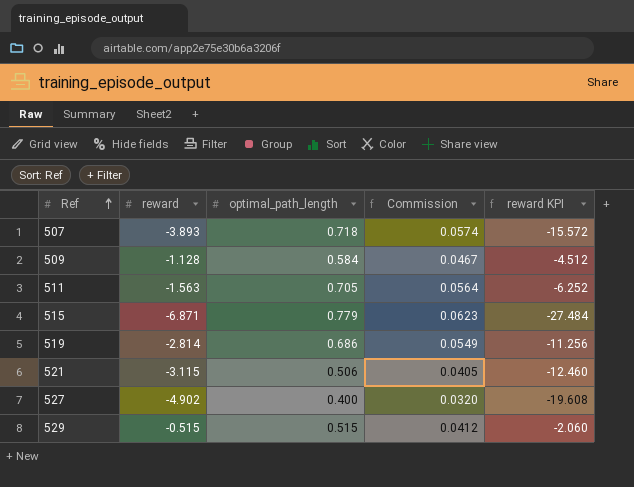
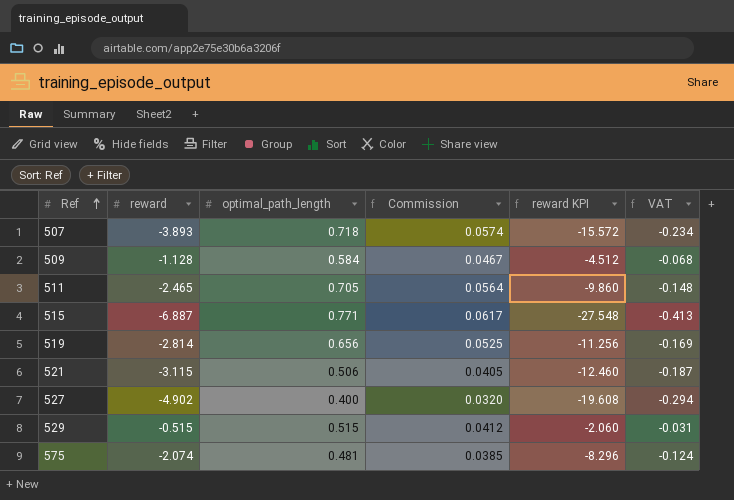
column VAT | formula: none -> [reward] * 0.06
511 | reward: -1.563 -> -2.465
511 | reward KPI: -6.252 -> -9.860
515 | reward: -6.871 -> -6.887
515 | optimal_path_length: 0.779 -> 0.771
515 | Commission: 0.0623 -> 0.0617
515 | reward KPI: -27.484 -> -27.548
519 | optimal_path_length: 0.686 -> 0.656
519 | Commission: 0.0549 -> 0.0525
row 575: none -> -2.074 | 0.481 | 0.0385 | -8.296 | -0.124

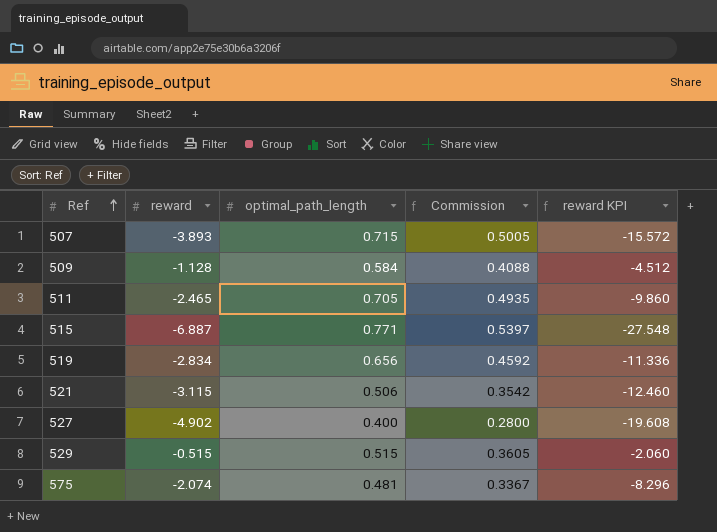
column VAT | formula: [reward] * 0.06 -> none
column Commission | formula: [optimal_path_length] * 0.08 -> [optimal_path_length] * 0.7
507 | optimal_path_length: 0.718 -> 0.715
519 | reward: -2.814 -> -2.834
519 | reward KPI: -11.256 -> -11.336

